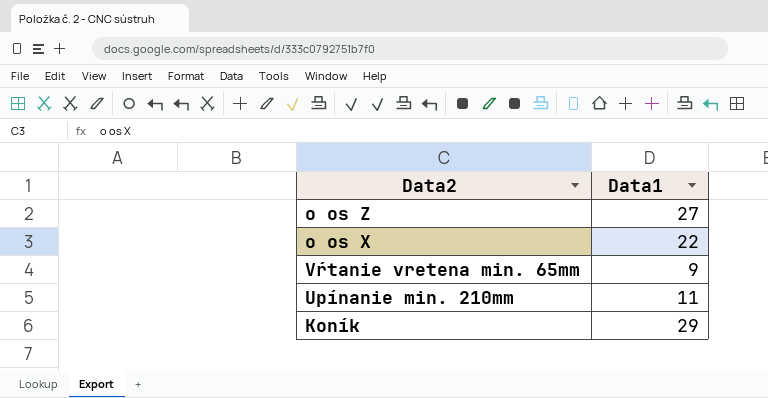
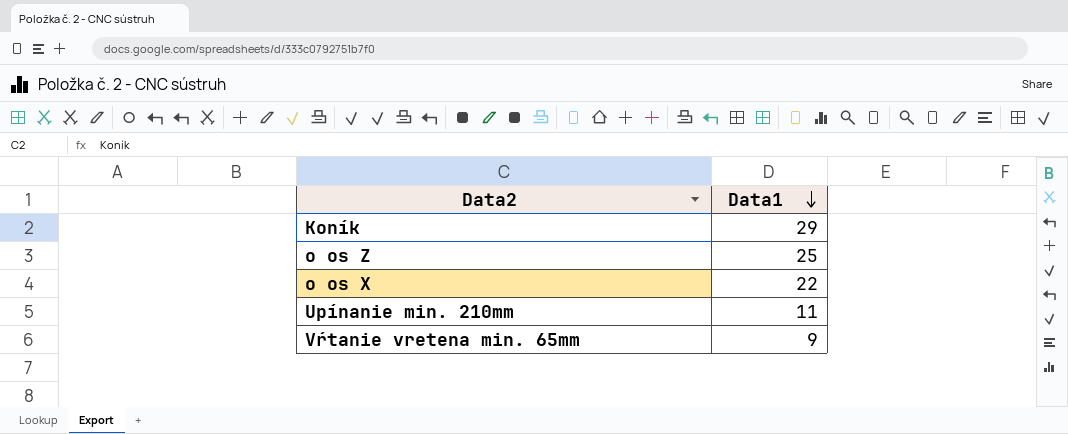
row order: none -> Data1 descending
o os Z | Data1: 27 -> 25

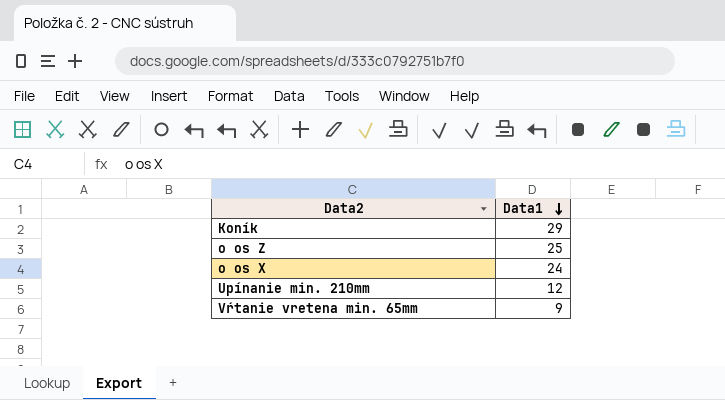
o os X | Data1: 22 -> 24
Upínanie min. 210mm | Data1: 11 -> 12

